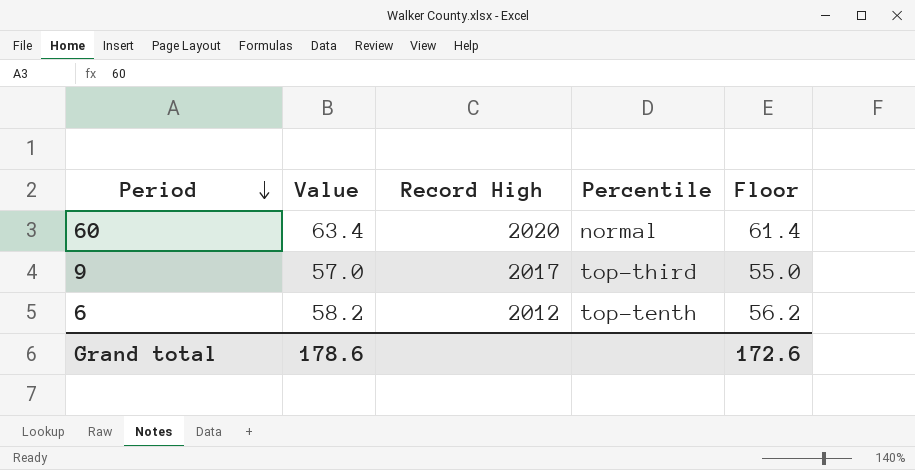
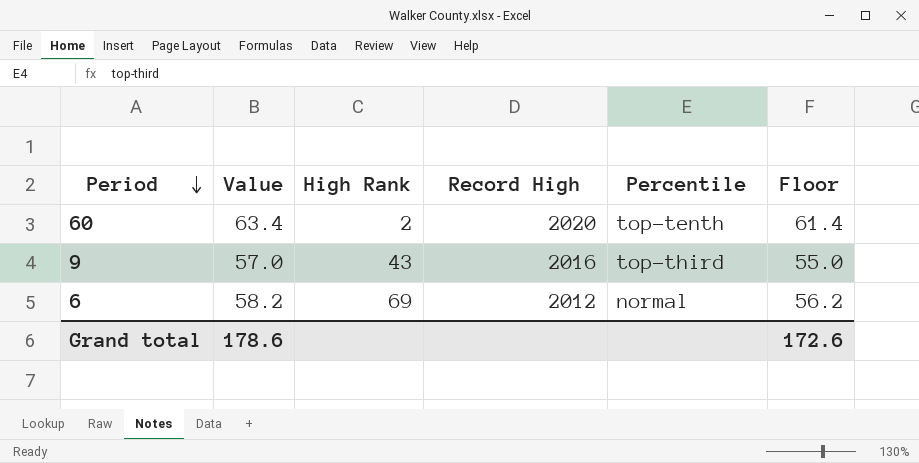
column High Rank | position: none -> 3
60 | Percentile: normal -> top-tenth
9 | Record High: 2017 -> 2016
6 | Percentile: top-tenth -> normal

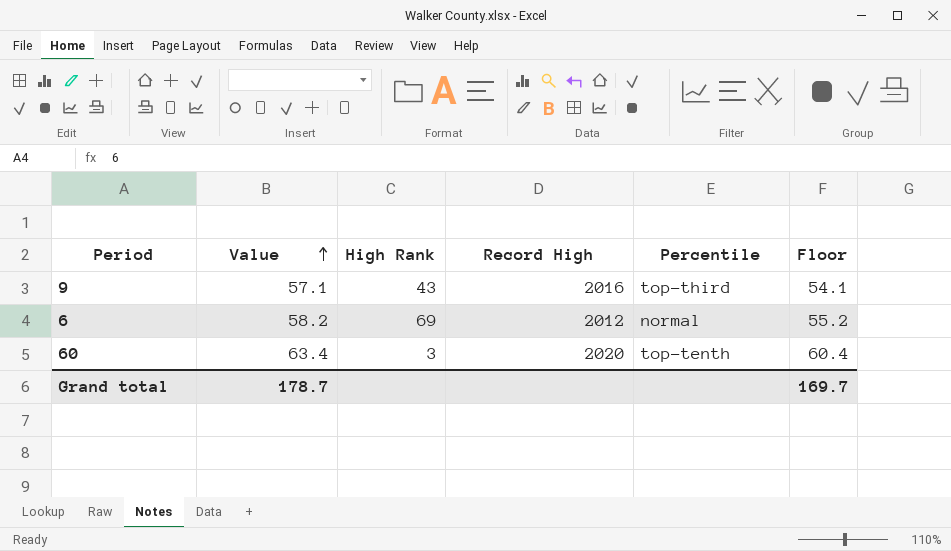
row order: Period descending -> Value ascending
column Floor | formula: [Value] - 2 -> [Value] - 3
9 | Value: 57.0 -> 57.1
60 | High Rank: 2 -> 3
Grand total | Value: 178.6 -> 178.7
Grand total | Floor: 172.6 -> 169.7

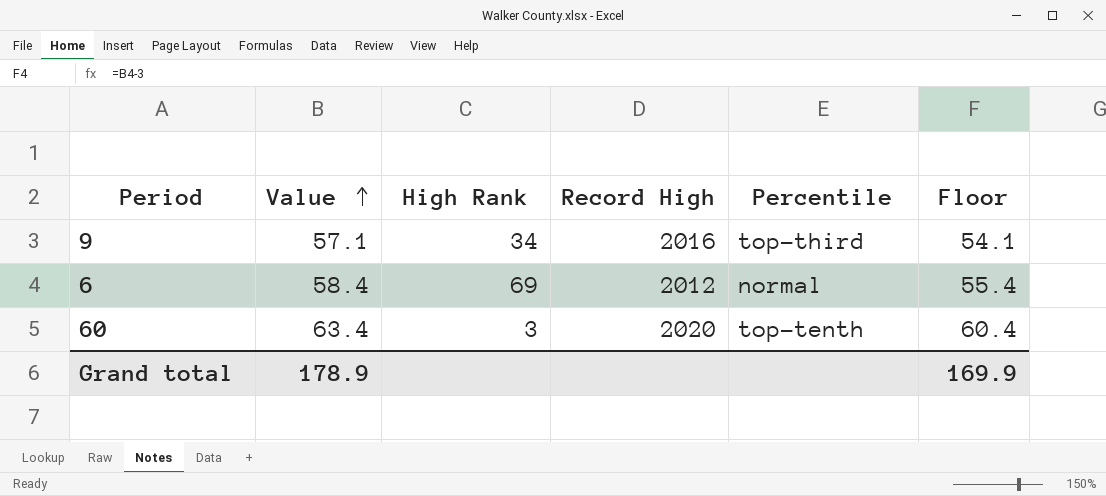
9 | High Rank: 43 -> 34
6 | Value: 58.2 -> 58.4
6 | Floor: 55.2 -> 55.4
Grand total | Value: 178.7 -> 178.9
Grand total | Floor: 169.7 -> 169.9

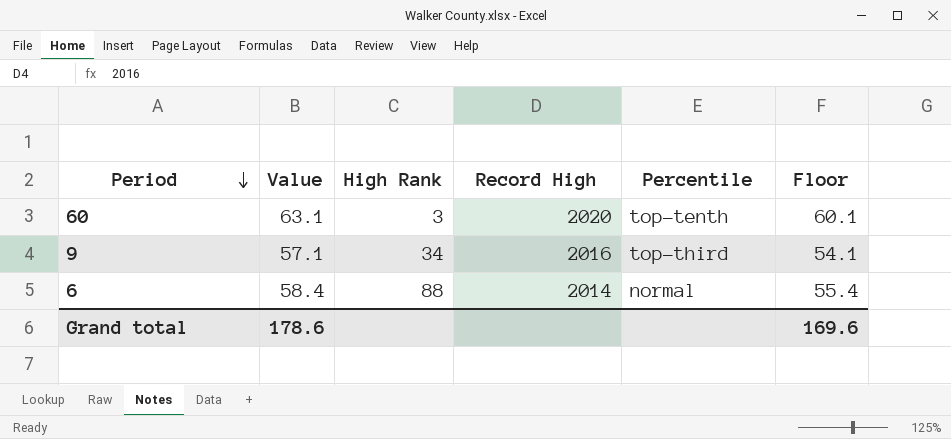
row order: Value ascending -> Period descending
60 | Value: 63.4 -> 63.1
60 | Floor: 60.4 -> 60.1
6 | High Rank: 69 -> 88
6 | Record High: 2012 -> 2014
Grand total | Value: 178.9 -> 178.6
Grand total | Floor: 169.9 -> 169.6

